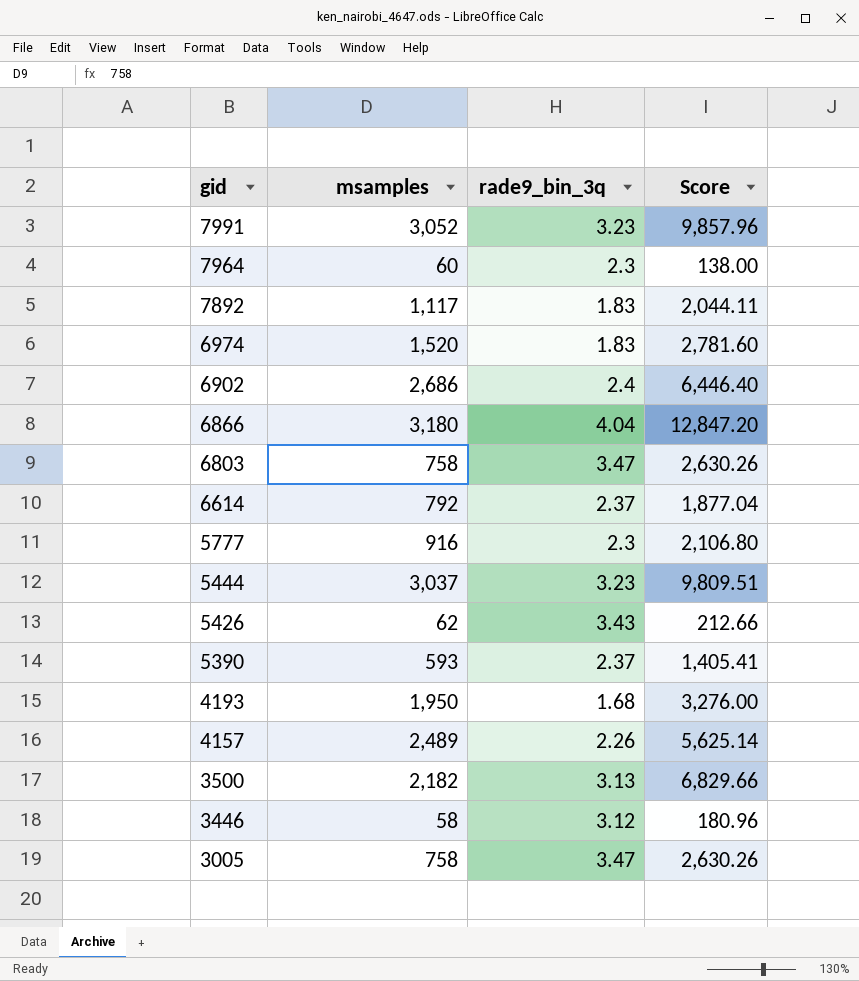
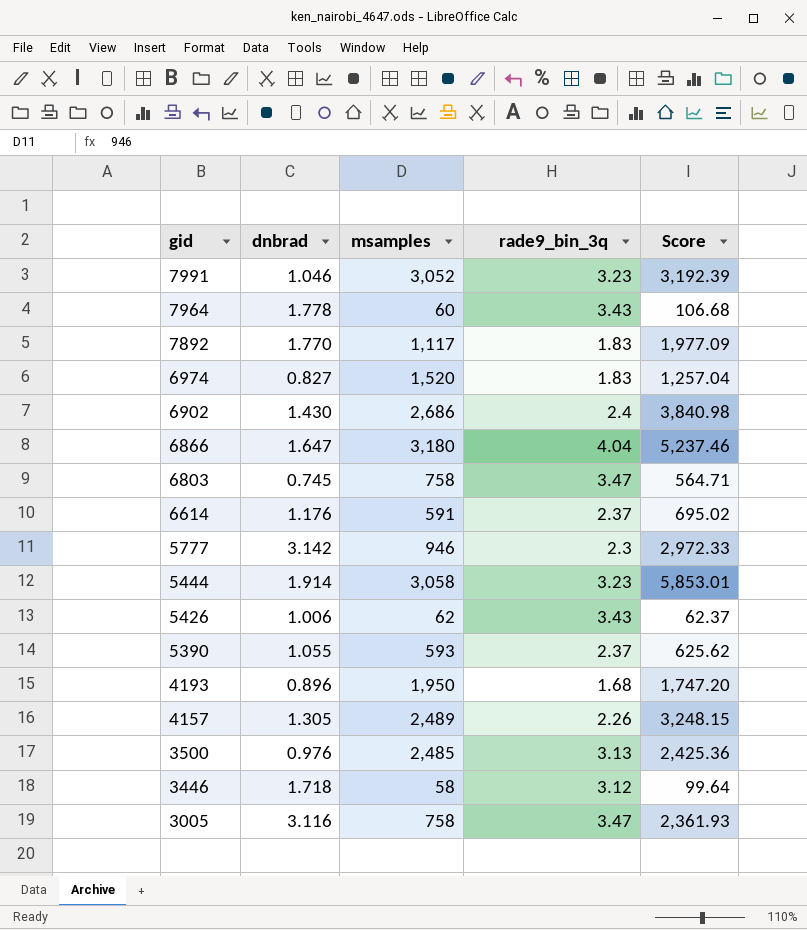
column dnbrad | position: none -> 2
column Score | formula: [msamples] * [rade9_bin_3q] -> [dnbrad] * [msamples]
7964 | rade9_bin_3q: 2.3 -> 3.43
6614 | msamples: 792 -> 591
5777 | msamples: 916 -> 946
5444 | msamples: 3,037 -> 3,058
3500 | msamples: 2,182 -> 2,485

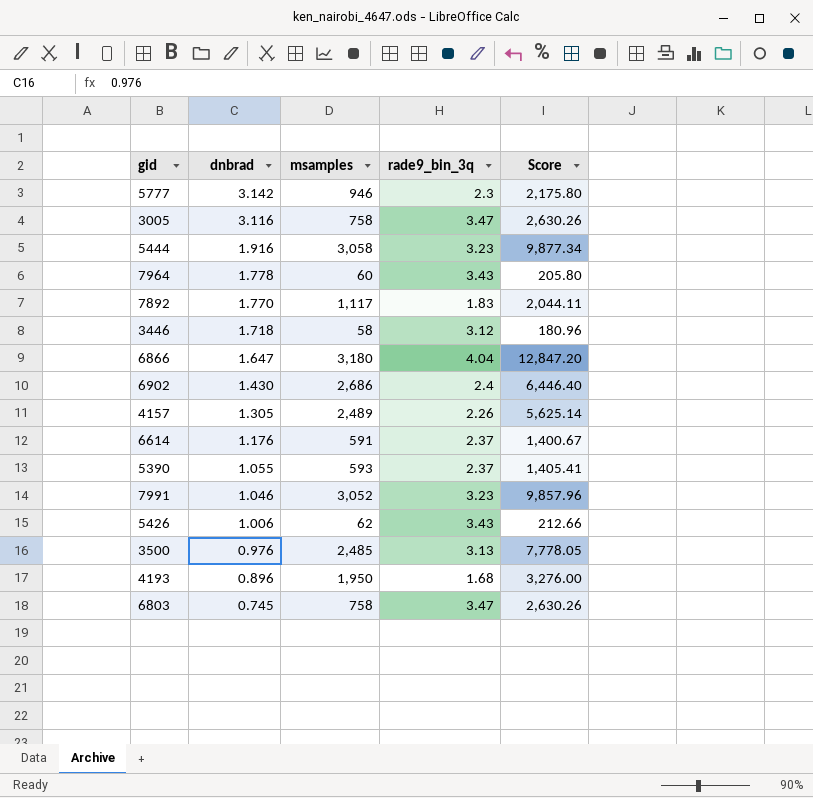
row order: gid descending -> dnbrad descending
column Score | formula: [dnbrad] * [msamples] -> [msamples] * [rade9_bin_3q]
row 6974: 0.827 | 1,520 | 1.83 | 1,257.04 -> none
5444 | dnbrad: 1.914 -> 1.916

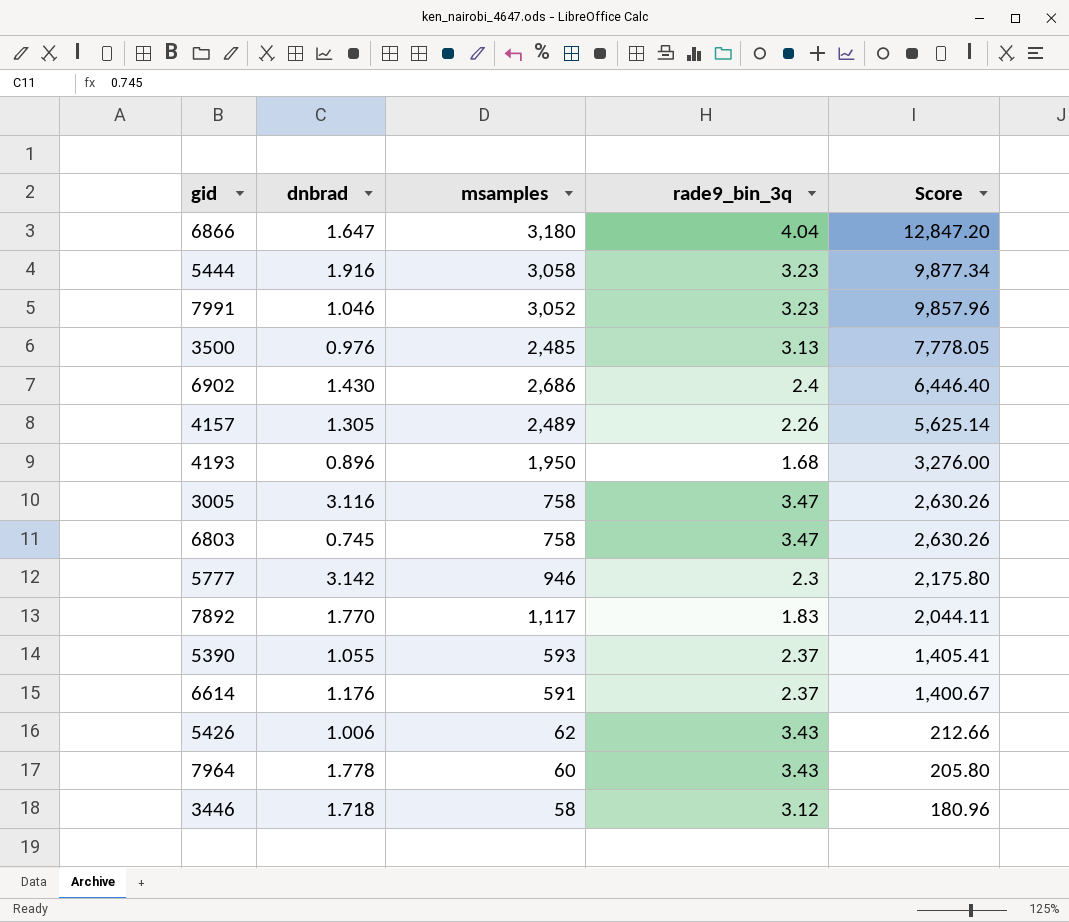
row order: dnbrad descending -> Score descending

